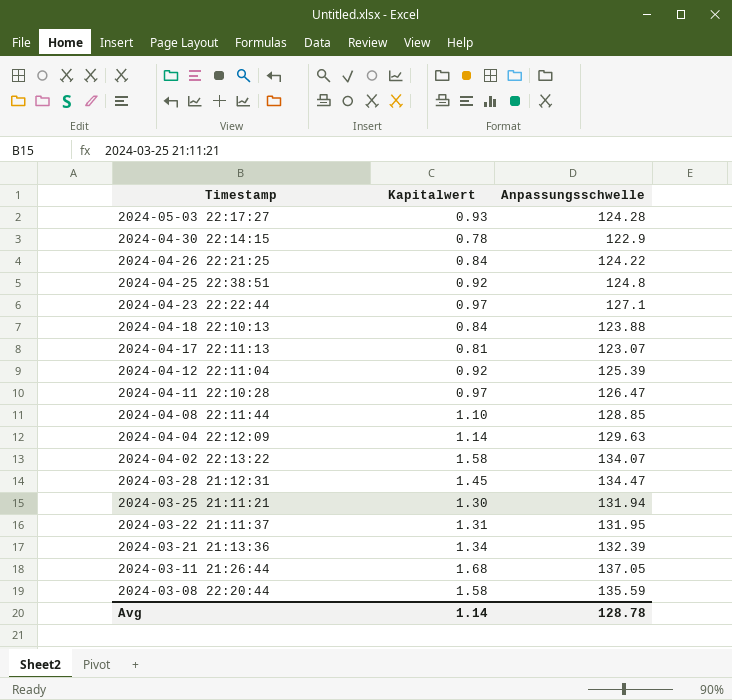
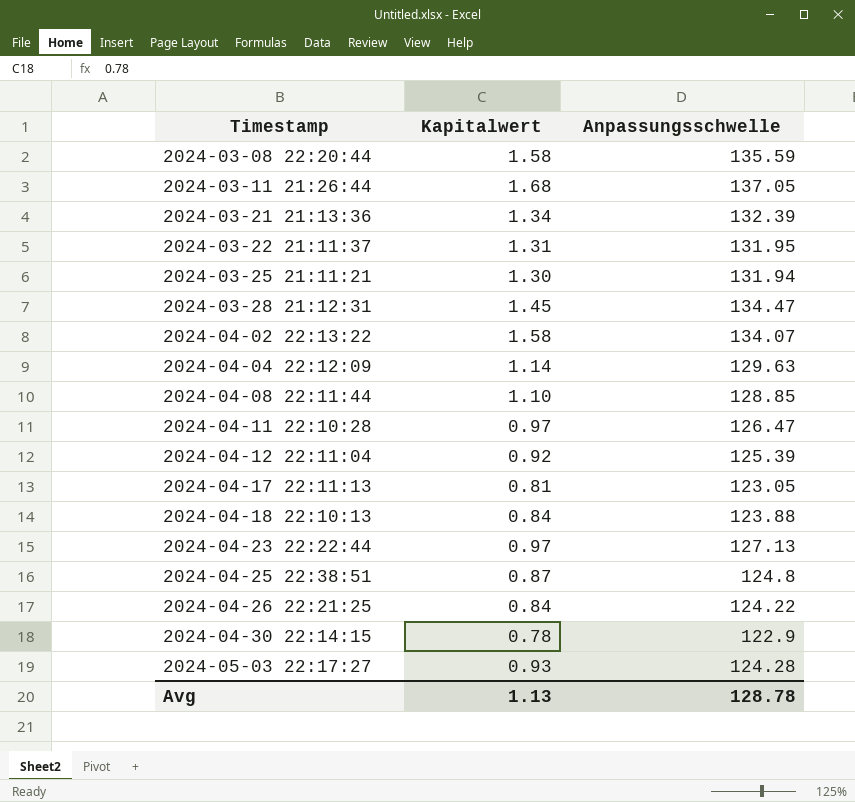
row order: Timestamp descending -> Timestamp ascending
2024-04-17 22:11:13 | Anpassungsschwelle: 123.07 -> 123.05
2024-04-23 22:22:44 | Anpassungsschwelle: 127.1 -> 127.13
2024-04-25 22:38:51 | Kapitalwert: 0.92 -> 0.87
Avg | Kapitalwert: 1.14 -> 1.13

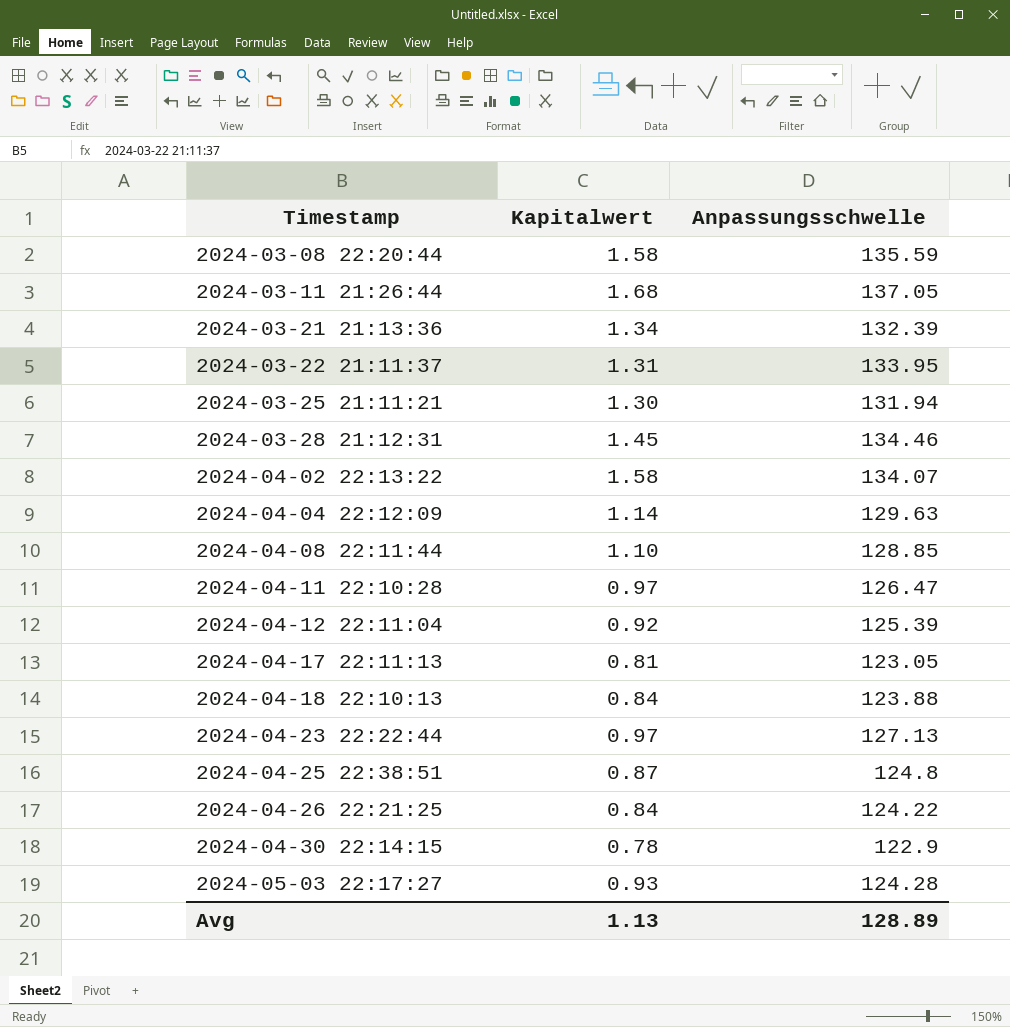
2024-03-22 21:11:37 | Anpassungsschwelle: 131.95 -> 133.95
2024-03-28 21:12:31 | Anpassungsschwelle: 134.47 -> 134.46
Avg | Anpassungsschwelle: 128.78 -> 128.89

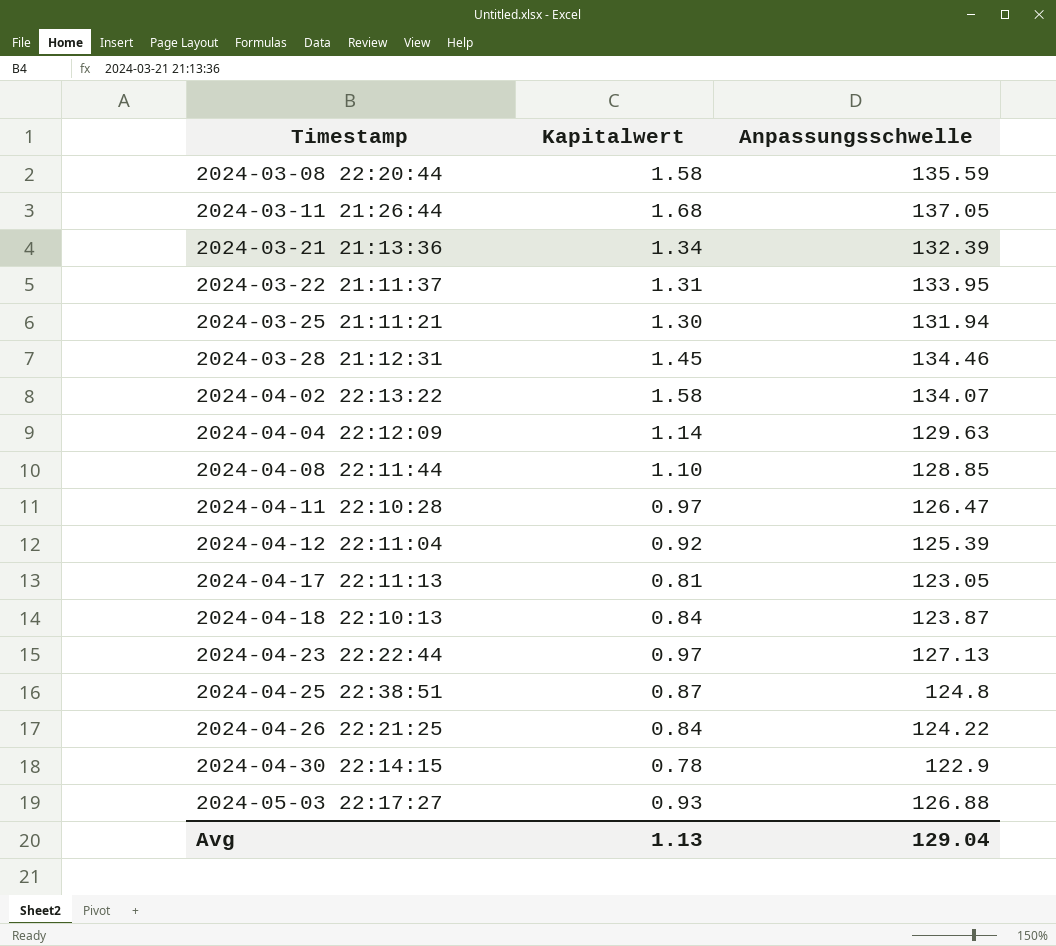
2024-04-18 22:10:13 | Anpassungsschwelle: 123.88 -> 123.87
2024-05-03 22:17:27 | Anpassungsschwelle: 124.28 -> 126.88
Avg | Anpassungsschwelle: 128.89 -> 129.04

